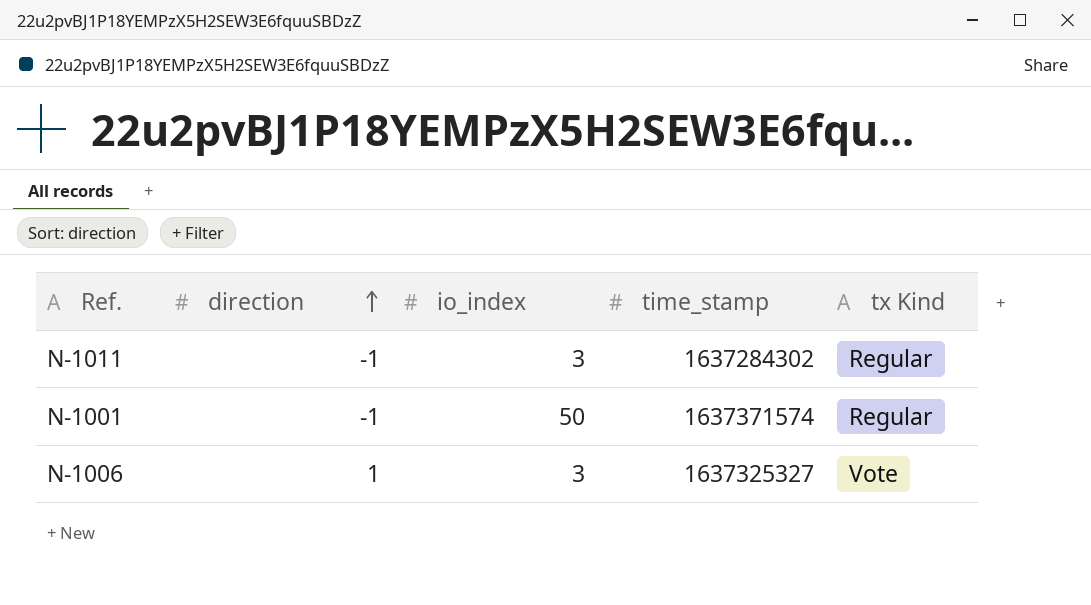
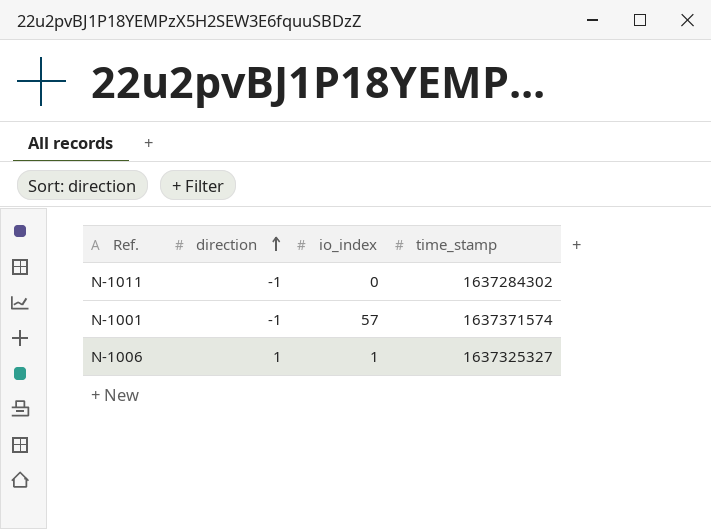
column tx Kind | position: 5 -> none
N-1011 | io_index: 3 -> 0
N-1001 | io_index: 50 -> 57
N-1006 | io_index: 3 -> 1

